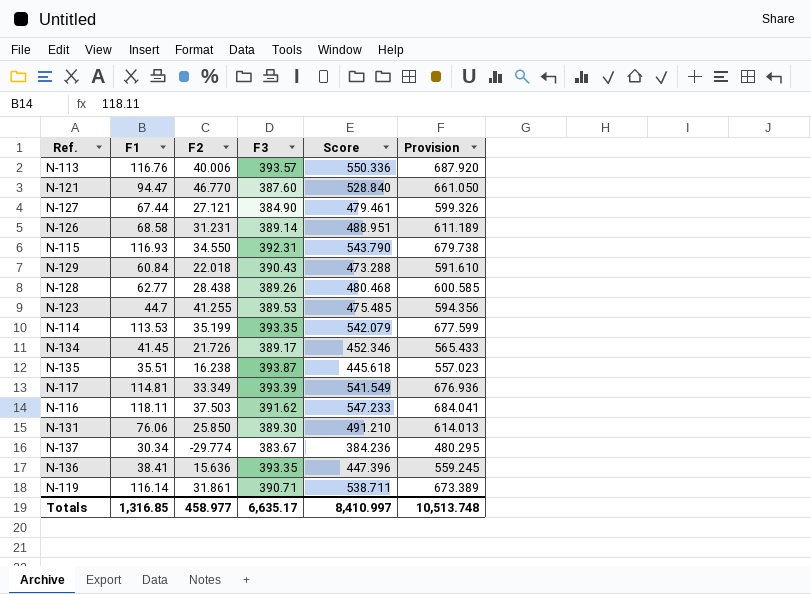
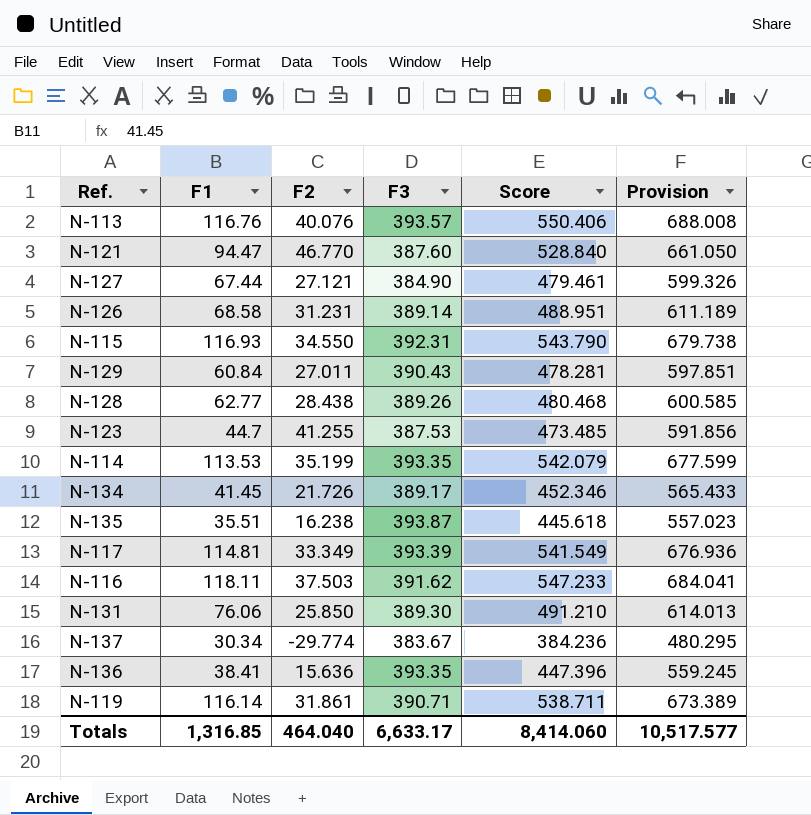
N-113 | F2: 40.006 -> 40.076
N-113 | Score: 550.336 -> 550.406
N-113 | Provision: 687.920 -> 688.008
N-129 | F2: 22.018 -> 27.011
N-129 | Score: 473.288 -> 478.281
N-129 | Provision: 591.610 -> 597.851
N-123 | F3: 389.53 -> 387.53
N-123 | Score: 475.485 -> 473.485
N-123 | Provision: 594.356 -> 591.856
Totals | F2: 458.977 -> 464.040
Totals | F3: 6,635.17 -> 6,633.17
Totals | Score: 8,410.997 -> 8,414.060
Totals | Provision: 10,513.748 -> 10,517.577

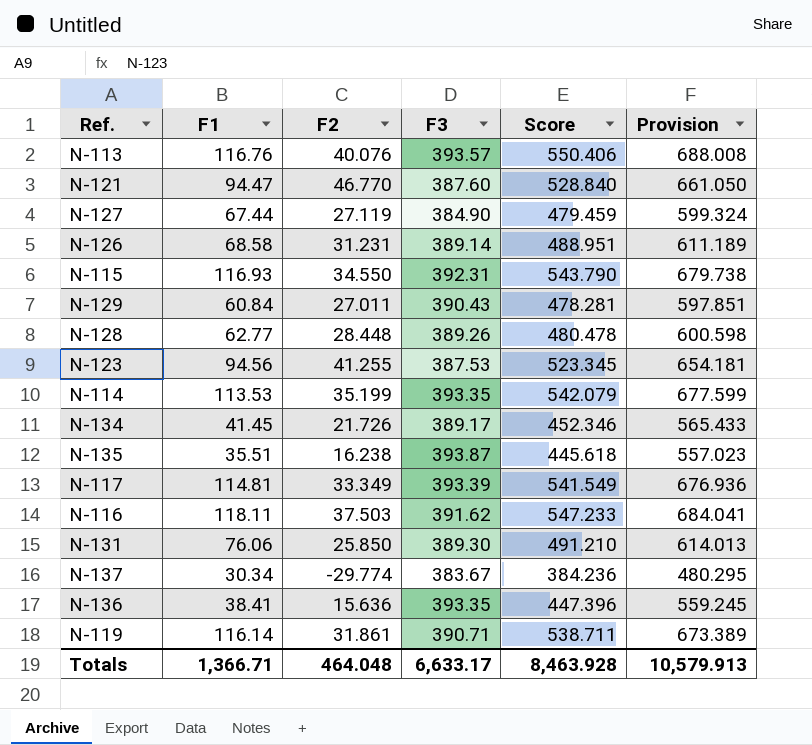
N-127 | F2: 27.121 -> 27.119
N-127 | Score: 479.461 -> 479.459
N-127 | Provision: 599.326 -> 599.324
N-128 | F2: 28.438 -> 28.448
N-128 | Score: 480.468 -> 480.478
N-128 | Provision: 600.585 -> 600.598
N-123 | F1: 44.7 -> 94.56
N-123 | Score: 473.485 -> 523.345
N-123 | Provision: 591.856 -> 654.181
Totals | F1: 1,316.85 -> 1,366.71
Totals | F2: 464.040 -> 464.048
Totals | Score: 8,414.060 -> 8,463.928
Totals | Provision: 10,517.577 -> 10,579.913

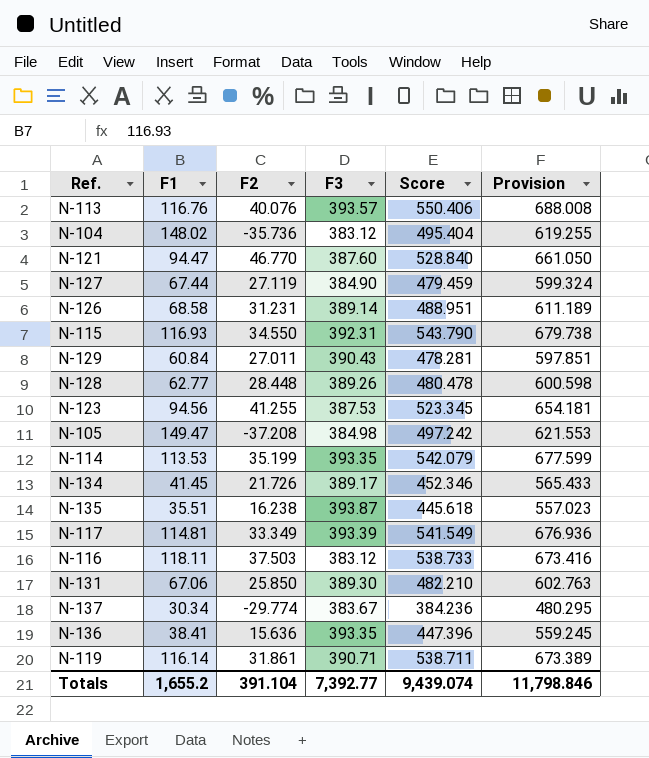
row N-104: none -> 148.02 | -35.736 | 383.12 | 495.404 | 619.255
row N-105: none -> 149.47 | -37.208 | 384.98 | 497.242 | 621.553
N-116 | F3: 391.62 -> 383.12
N-116 | Score: 547.233 -> 538.733
N-116 | Provision: 684.041 -> 673.416
N-131 | F1: 76.06 -> 67.06
N-131 | Score: 491.210 -> 482.210
N-131 | Provision: 614.013 -> 602.763
Totals | F1: 1,366.71 -> 1,655.2
Totals | F2: 464.048 -> 391.104
Totals | F3: 6,633.17 -> 7,392.77
Totals | Score: 8,463.928 -> 9,439.074
Totals | Provision: 10,579.913 -> 11,798.846

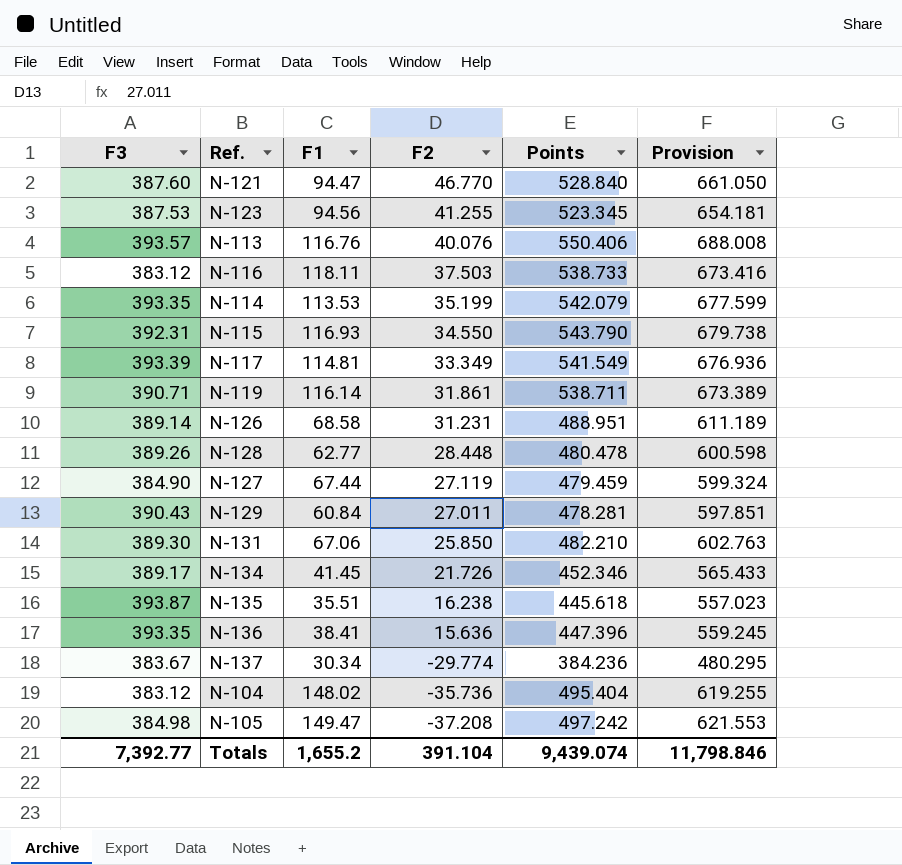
row order: none -> F2 descending
column F3 | position: 4 -> 1
column name: Score -> Points

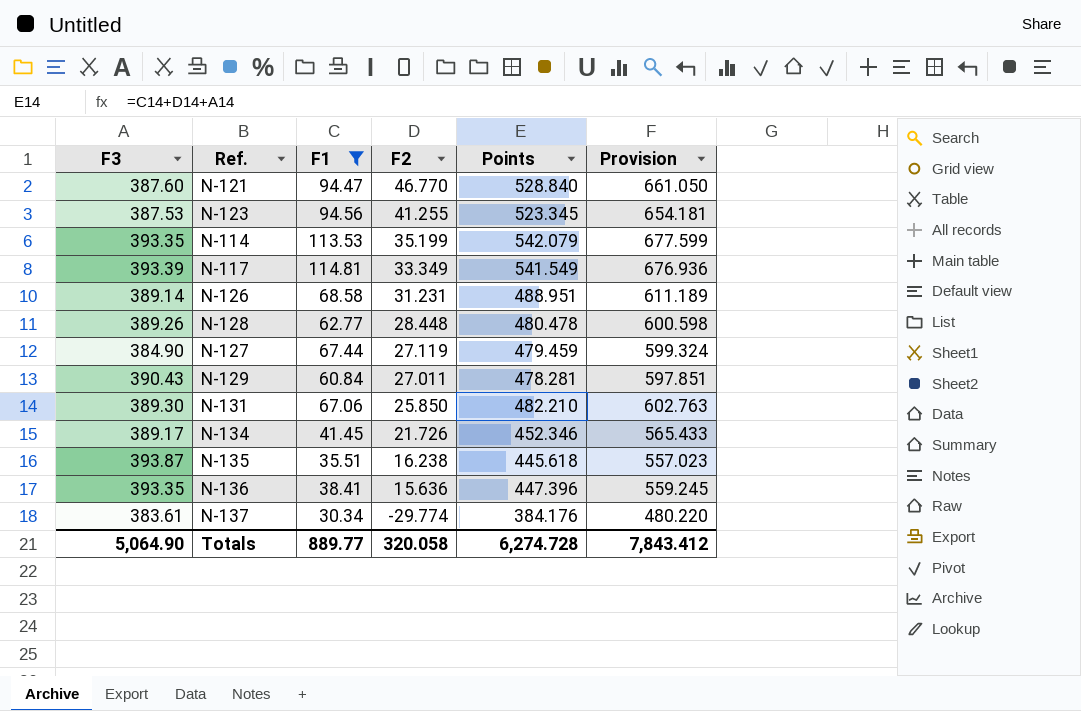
filter: none -> F1 <= 114.81
N-137 | F3: 383.67 -> 383.61
N-137 | Points: 384.236 -> 384.176
N-137 | Provision: 480.295 -> 480.220
Totals | F3: 7,392.77 -> 5,064.90
Totals | F1: 1,655.2 -> 889.77
Totals | F2: 391.104 -> 320.058
Totals | Points: 9,439.074 -> 6,274.728
Totals | Provision: 11,798.846 -> 7,843.412

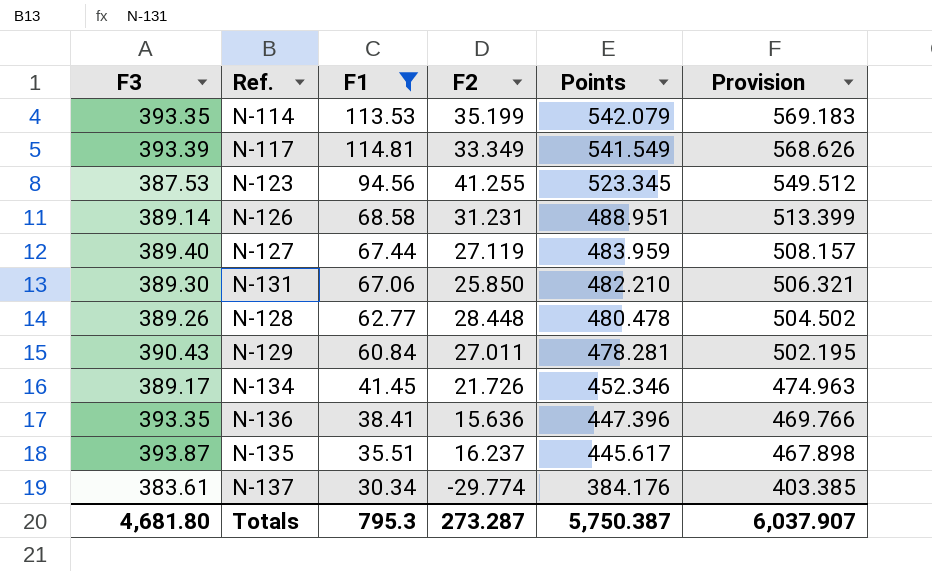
row order: F2 descending -> Points descending
column Provision | formula: [Points] * 1.25 -> [Points] * 1.05
row N-121: 387.60 | 94.47 | 46.770 | 528.840 | 661.050 -> none
N-127 | F3: 384.90 -> 389.40
N-127 | Points: 479.459 -> 483.959
N-135 | F2: 16.238 -> 16.237
N-135 | Points: 445.618 -> 445.617
Totals | F3: 5,064.90 -> 4,681.80
Totals | F1: 889.77 -> 795.3
Totals | F2: 320.058 -> 273.287
Totals | Points: 6,274.728 -> 5,750.387
Totals | Provision: 7,843.412 -> 6,037.907

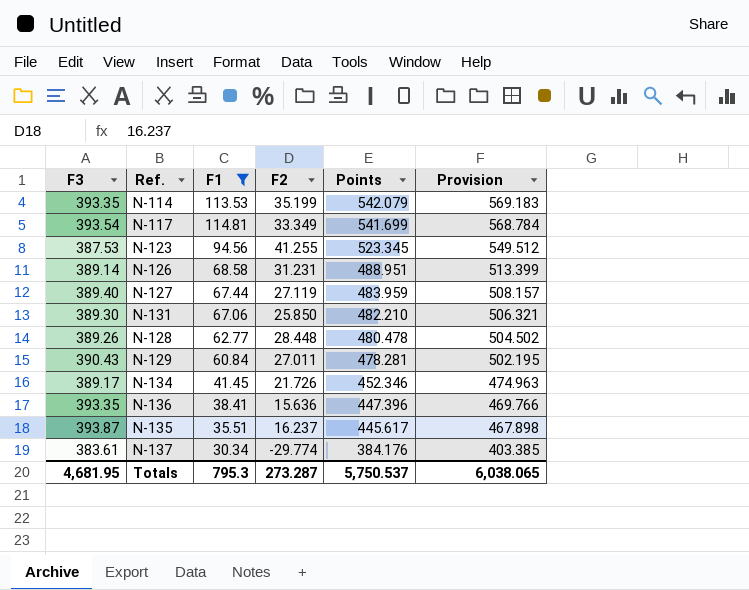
N-117 | F3: 393.39 -> 393.54
N-117 | Points: 541.549 -> 541.699
N-117 | Provision: 568.626 -> 568.784
Totals | F3: 4,681.80 -> 4,681.95
Totals | Points: 5,750.387 -> 5,750.537
Totals | Provision: 6,037.907 -> 6,038.065

